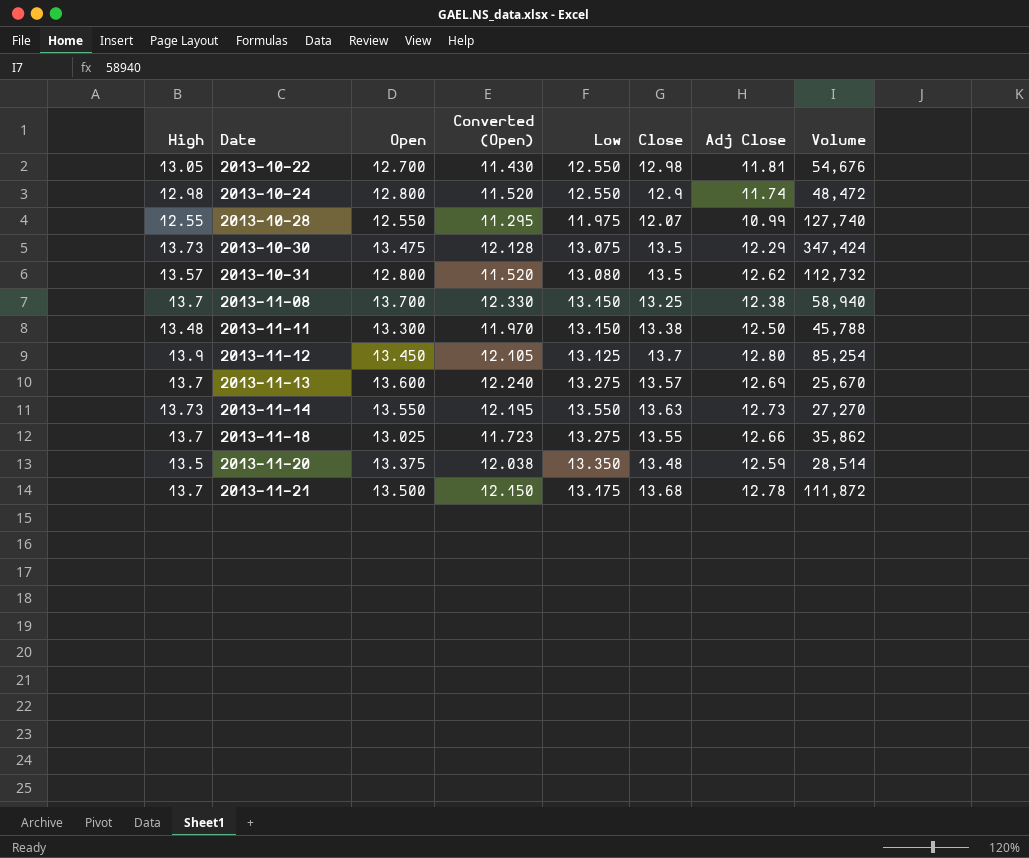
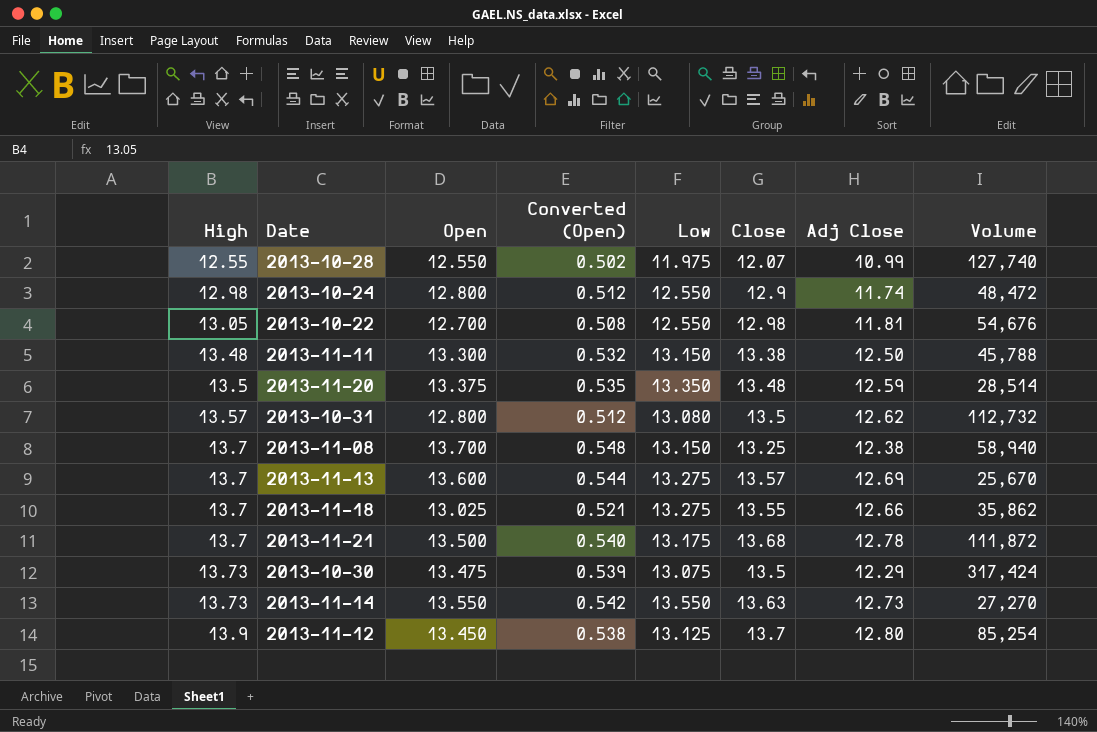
row order: Date ascending -> High ascending
column Converted (Open) | formula: [Open] * 0.9 -> [Open] * 0.04
2013-10-30 | Volume: 347,424 -> 317,424

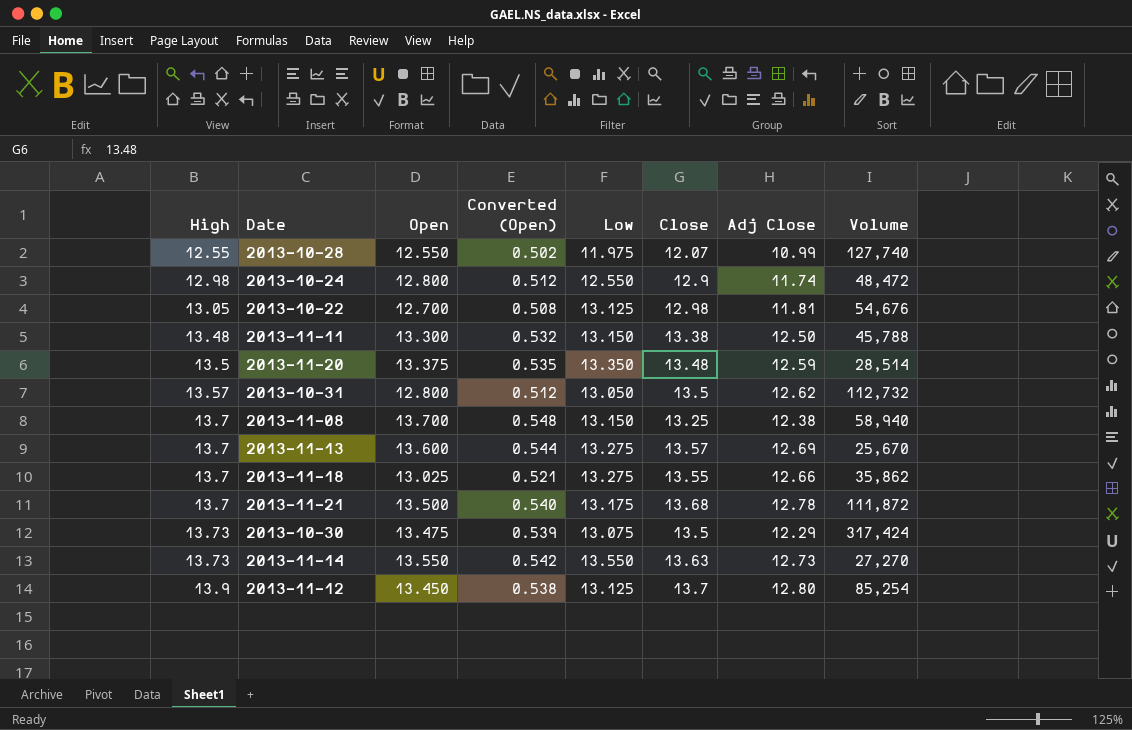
2013-10-22 | Low: 12.550 -> 13.125
2013-10-31 | Low: 13.080 -> 13.050

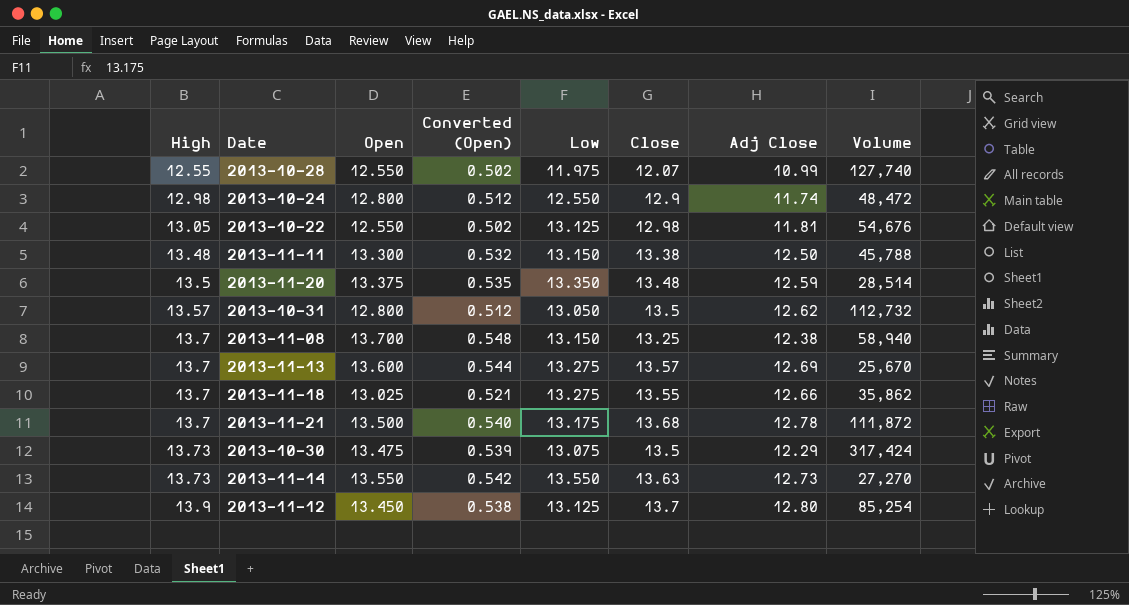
2013-10-22 | Open: 12.700 -> 12.550
2013-10-22 | Converted (Open): 0.508 -> 0.502

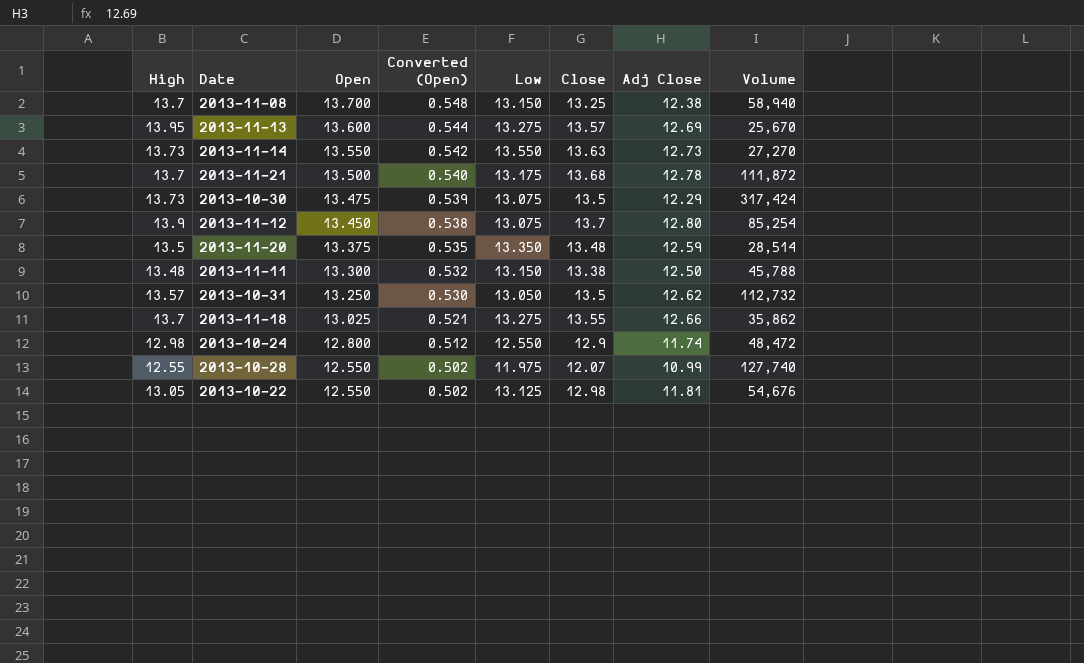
row order: High ascending -> Open descending
2013-11-13 | High: 13.7 -> 13.95
2013-11-12 | Low: 13.125 -> 13.075
2013-10-31 | Open: 12.800 -> 13.250
2013-10-31 | Converted (Open): 0.512 -> 0.530

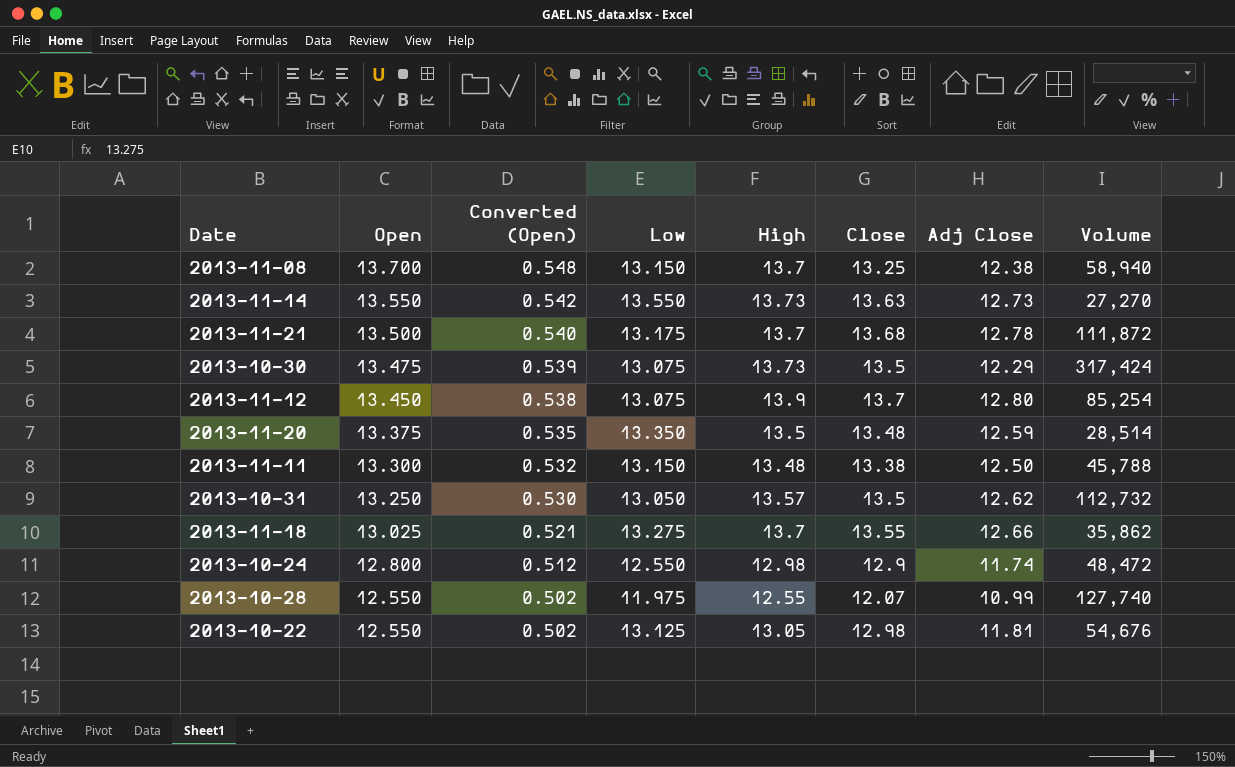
column High | position: 1 -> 5
row 2013-11-13: 13.95 | 13.600 | 0.544 | 13.275 | 13.57 | 12.69 | 25,670 -> none

